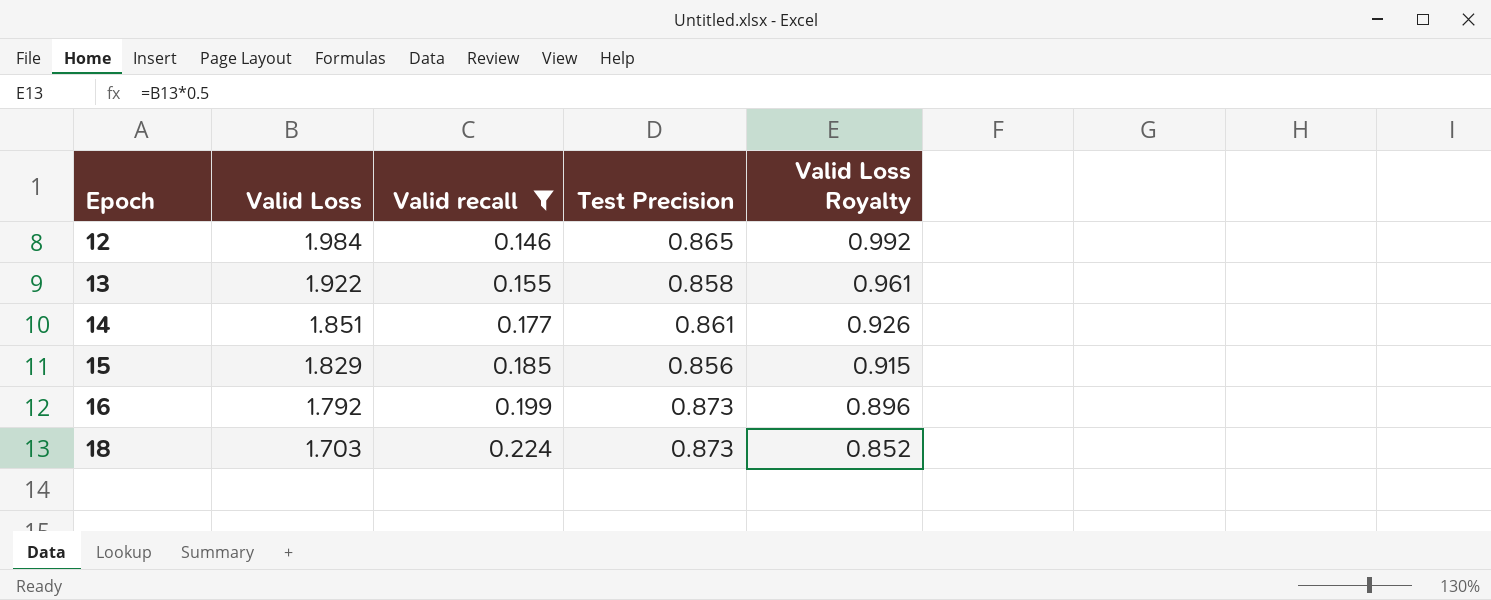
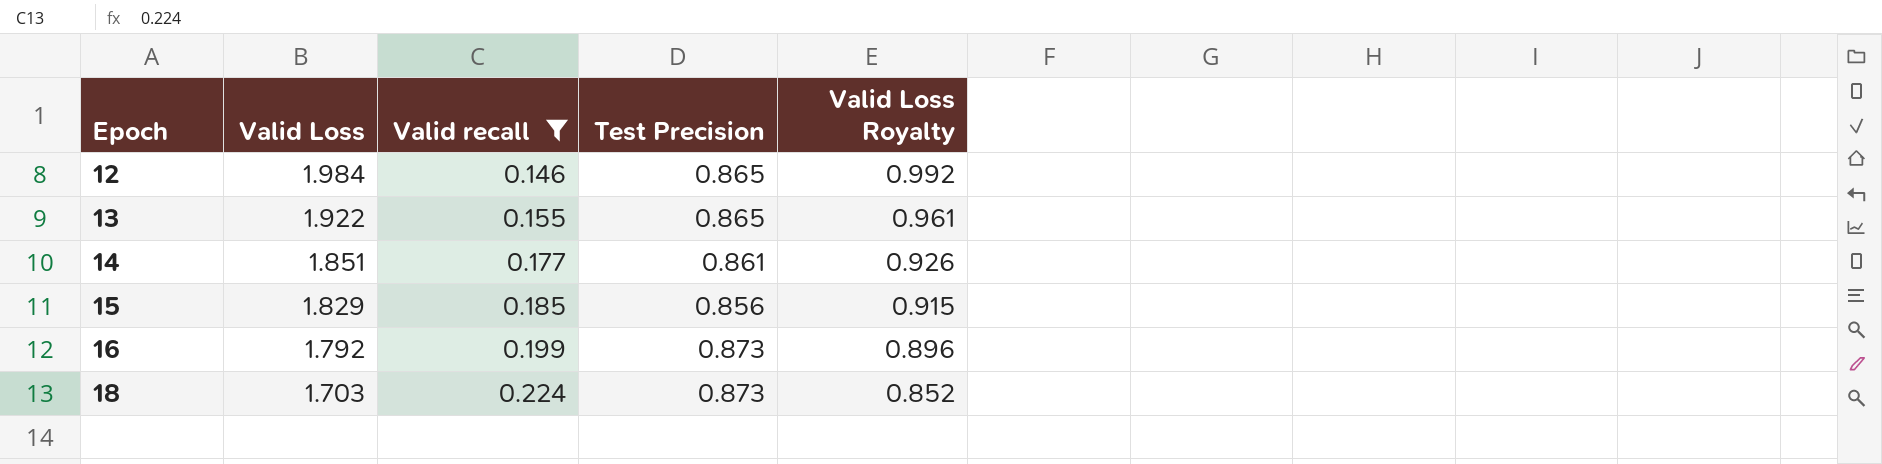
13 | Test Precision: 0.858 -> 0.865

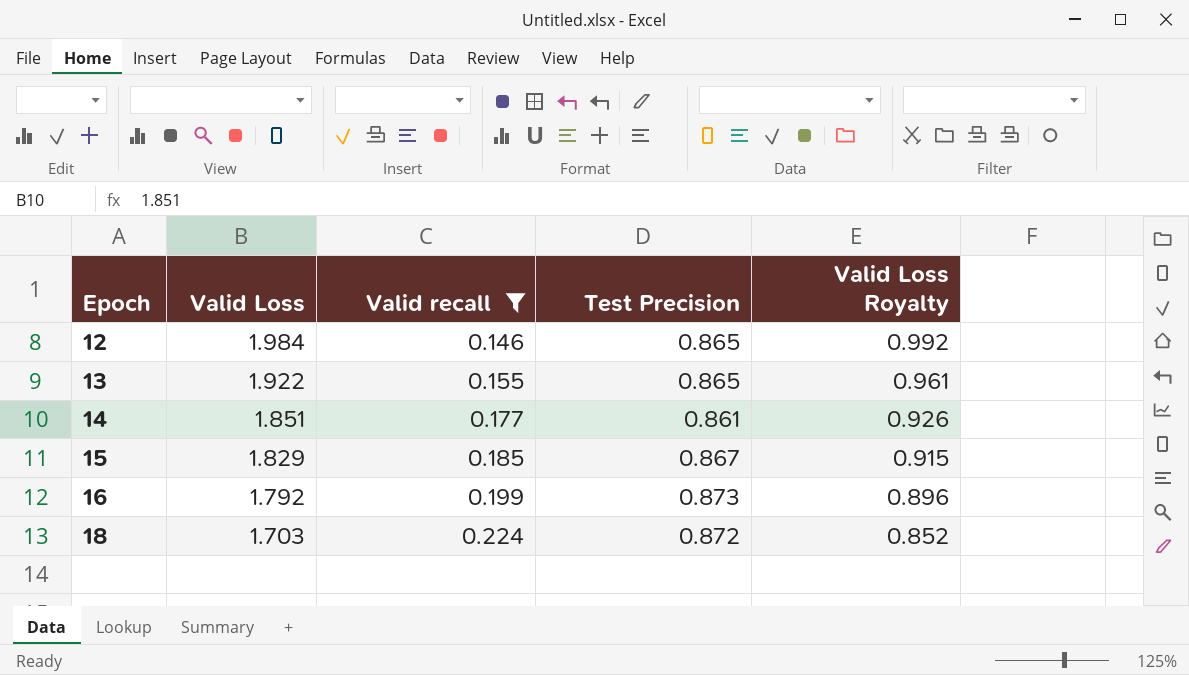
15 | Test Precision: 0.856 -> 0.867
18 | Test Precision: 0.873 -> 0.872

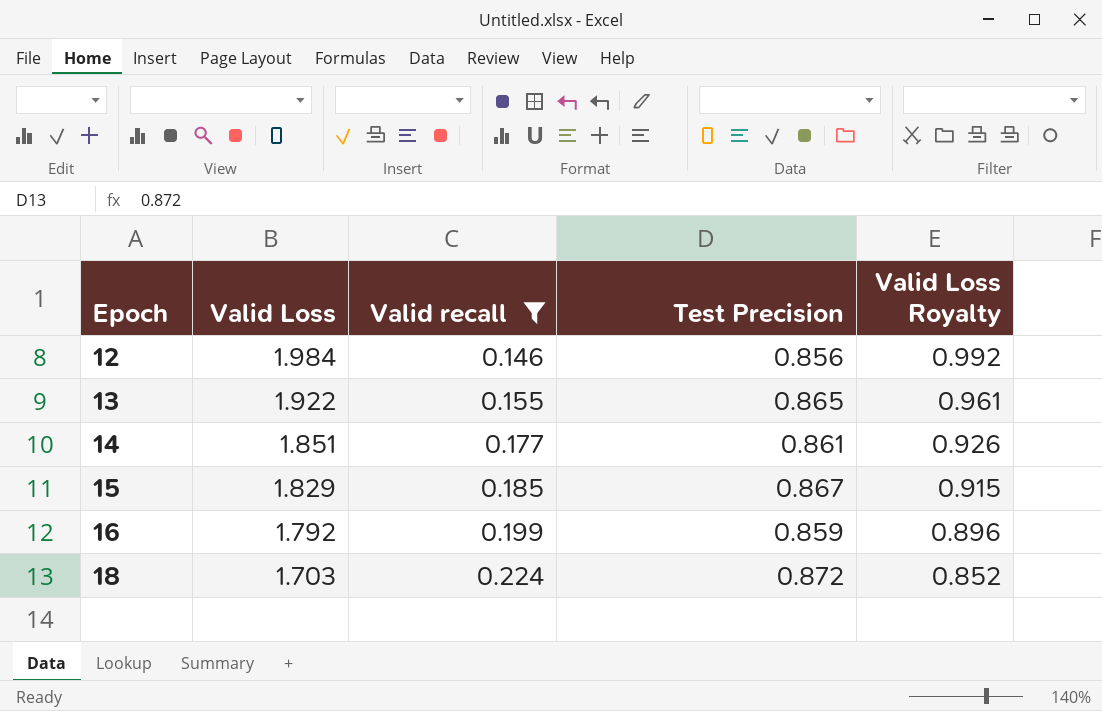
12 | Test Precision: 0.865 -> 0.856
16 | Test Precision: 0.873 -> 0.859

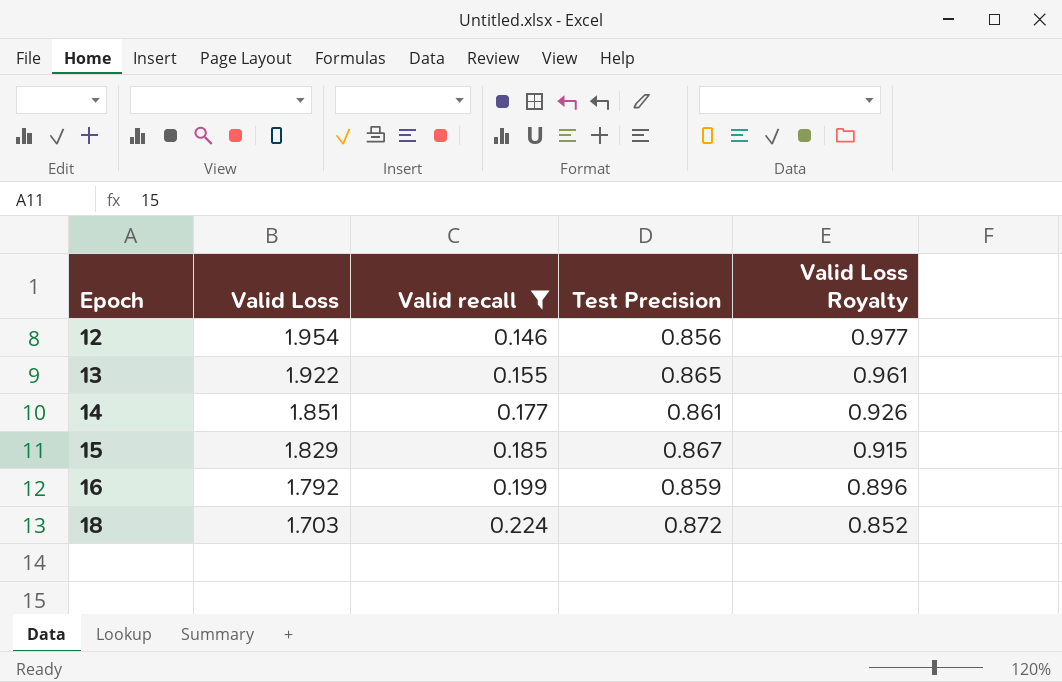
12 | Valid Loss: 1.984 -> 1.954
12 | Valid Loss Royalty: 0.992 -> 0.977

